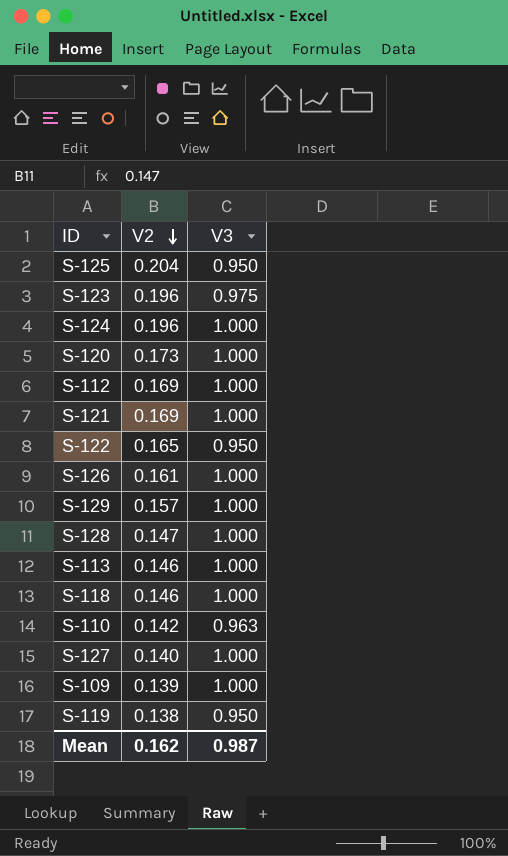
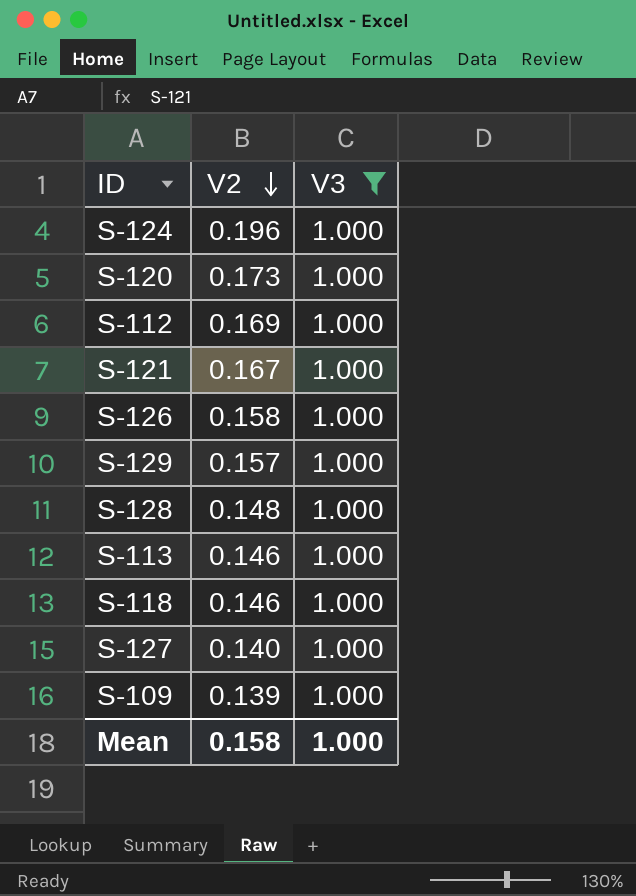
filter: none -> V3 = 1.000
S-121 | V2: 0.169 -> 0.167
S-126 | V2: 0.161 -> 0.158
S-128 | V2: 0.147 -> 0.148
Mean | V2: 0.162 -> 0.158
Mean | V3: 0.987 -> 1.000

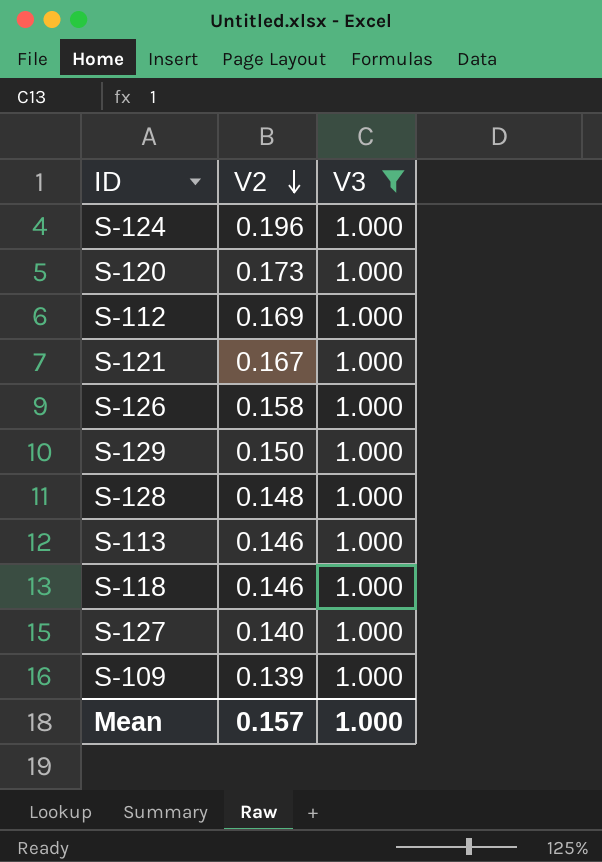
S-129 | V2: 0.157 -> 0.150
Mean | V2: 0.158 -> 0.157

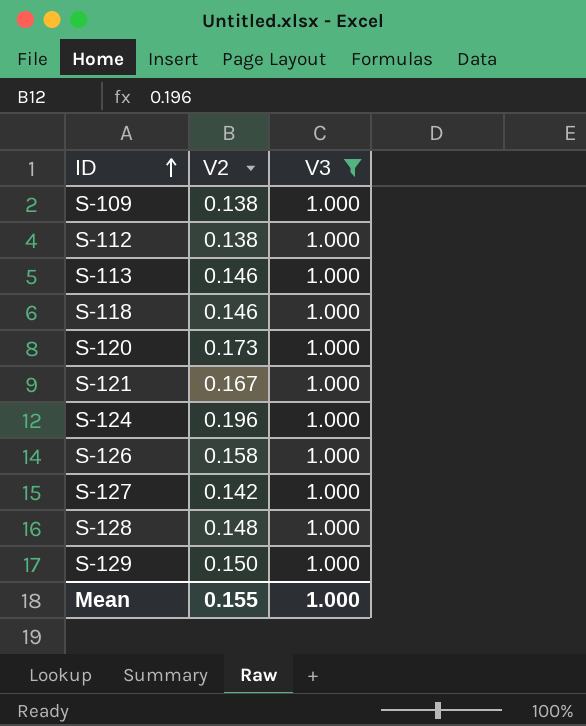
row order: V2 descending -> ID ascending
S-109 | V2: 0.139 -> 0.138
S-112 | V2: 0.169 -> 0.138
S-127 | V2: 0.140 -> 0.142
Mean | V2: 0.157 -> 0.155

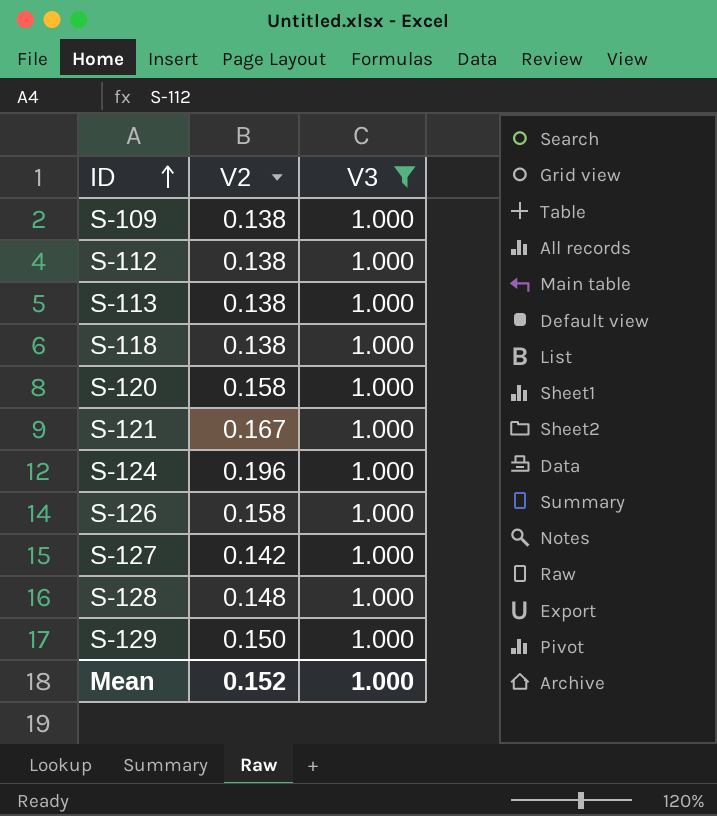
S-113 | V2: 0.146 -> 0.138
S-118 | V2: 0.146 -> 0.138
S-120 | V2: 0.173 -> 0.158
Mean | V2: 0.155 -> 0.152

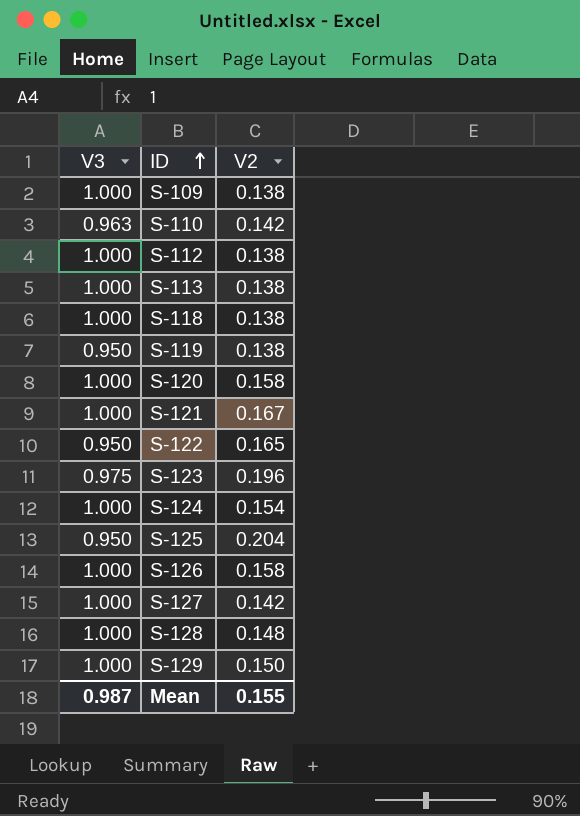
filter: V3 = 1.000 -> none
column V3 | position: 3 -> 1
S-124 | V2: 0.196 -> 0.154
Mean | V3: 1.000 -> 0.987
Mean | V2: 0.152 -> 0.155

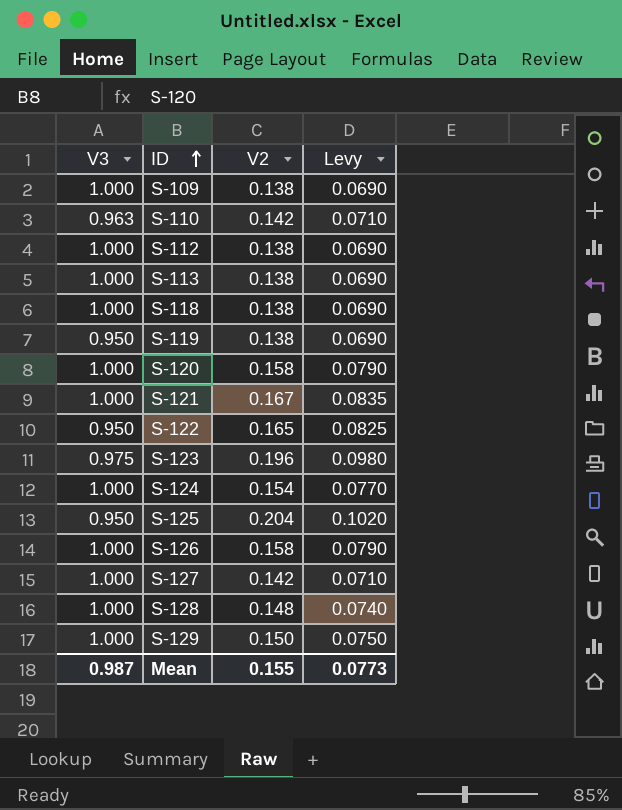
column Levy | formula: none -> [V2] * 0.5

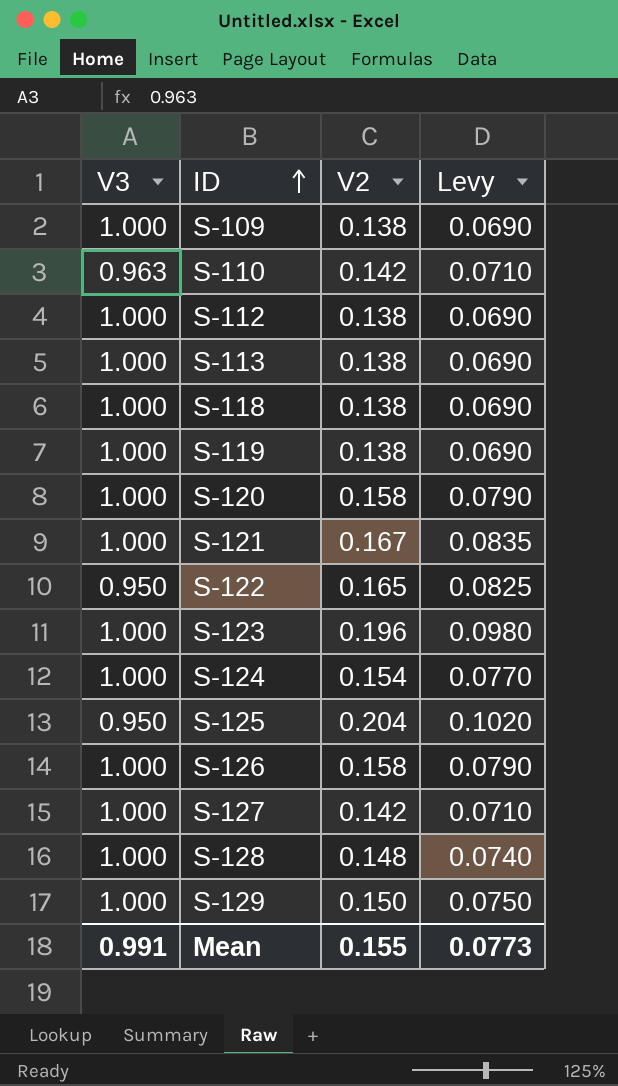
S-119 | V3: 0.950 -> 1.000
S-123 | V3: 0.975 -> 1.000
Mean | V3: 0.987 -> 0.991

